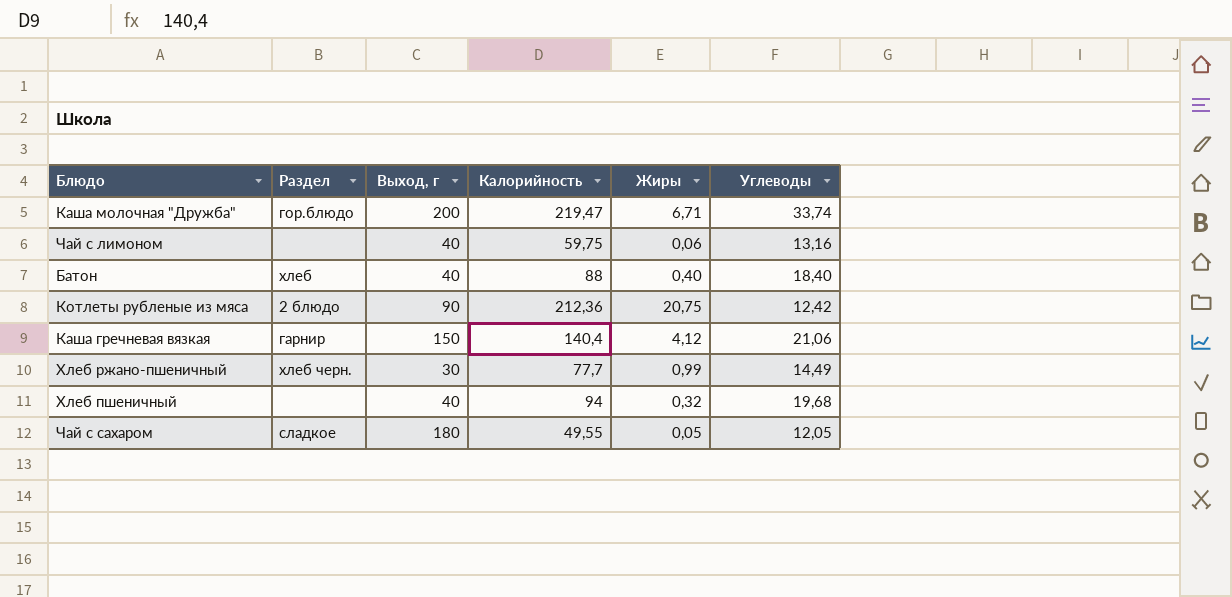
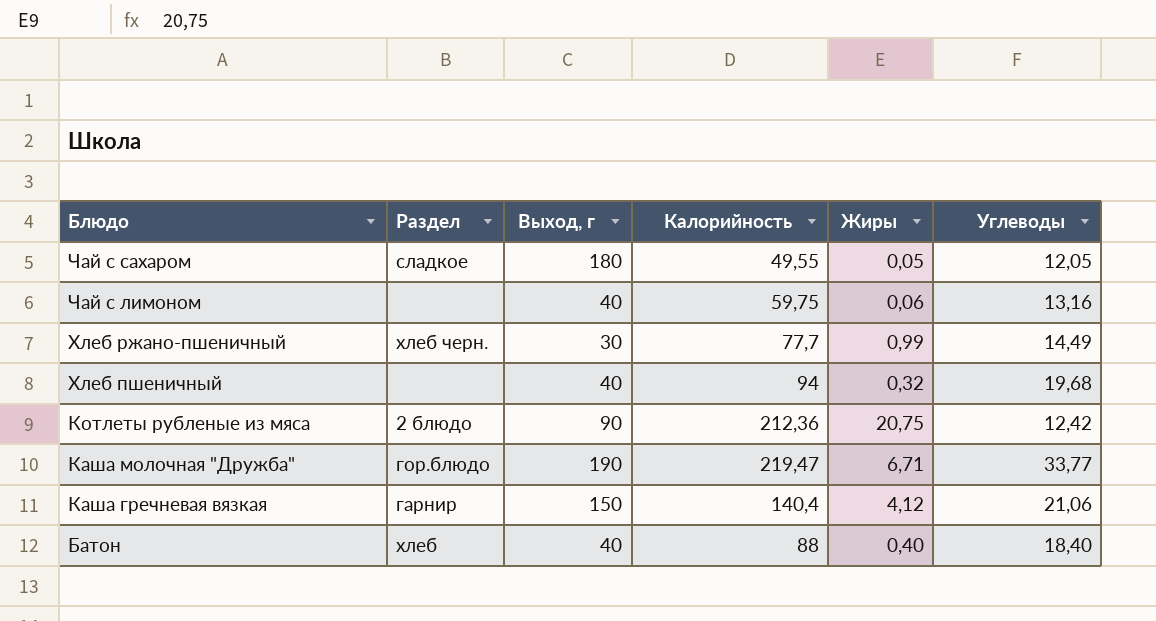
row order: none -> Блюдо descending
Каша молочная "Дружба" | Выход, г: 200 -> 190
Каша молочная "Дружба" | Углеводы: 33,74 -> 33,77

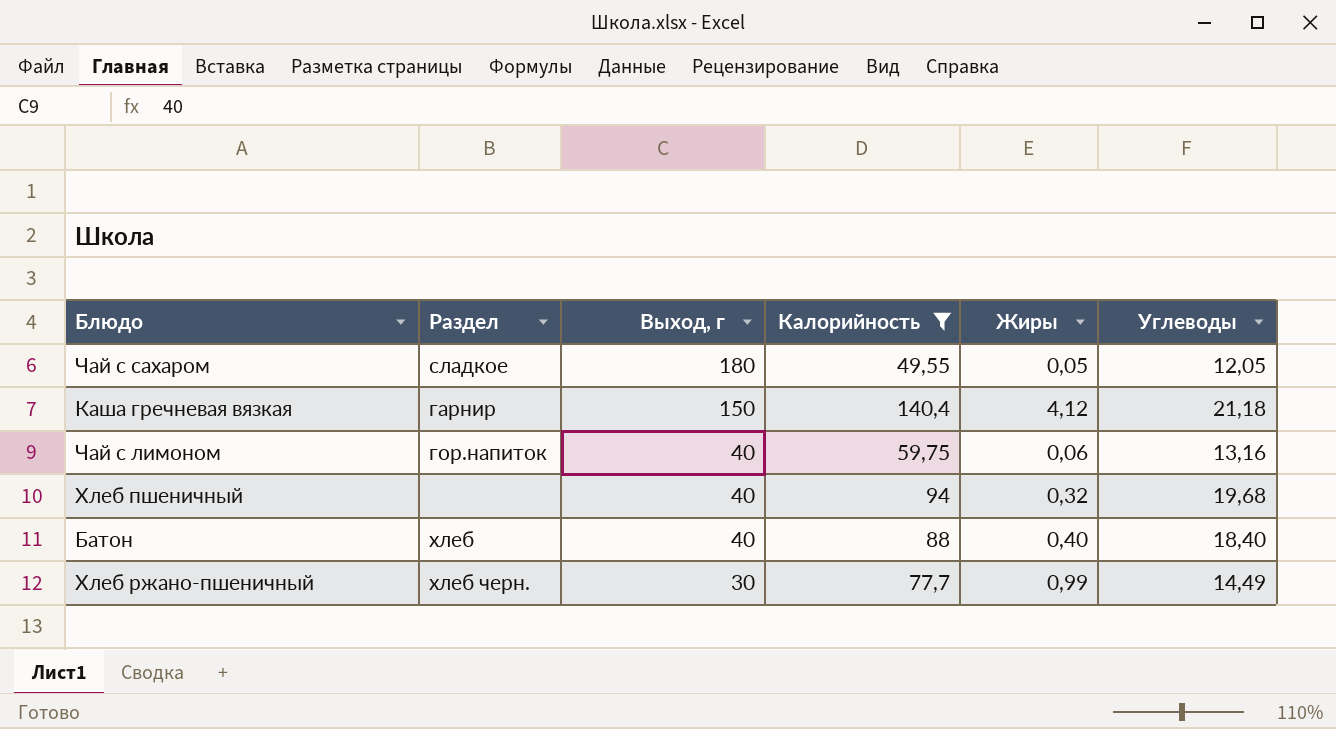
filter: none -> Калорийность <= 140,4
row order: Блюдо descending -> Выход, г descending
Каша гречневая вязкая | Углеводы: 21,06 -> 21,18
Чай с лимоном | Раздел: none -> гор.напиток

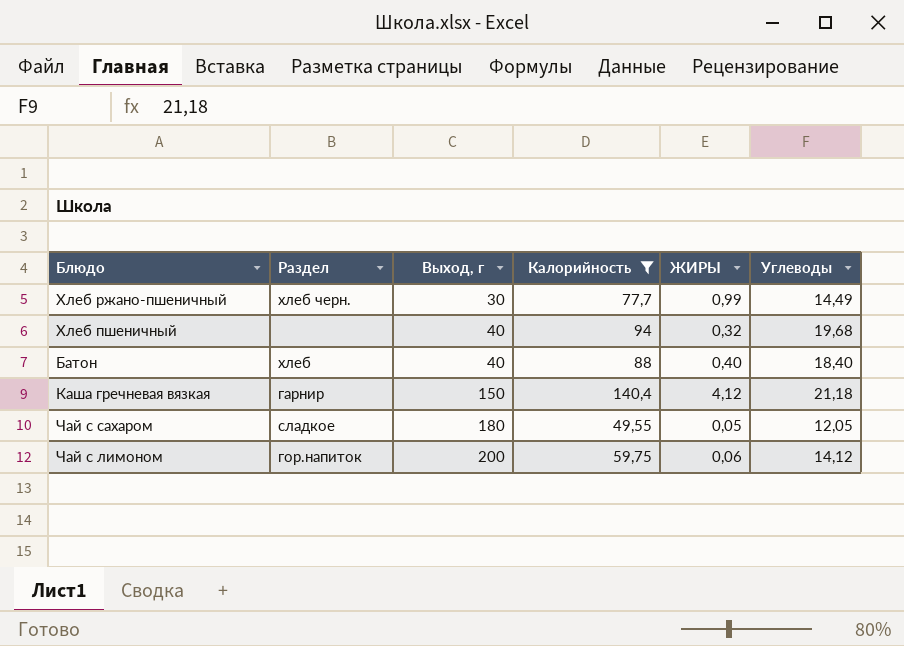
row order: Выход, г descending -> Выход, г ascending
column name: Жиры -> ЖИРЫ
Чай с лимоном | Выход, г: 40 -> 200
Чай с лимоном | Углеводы: 13,16 -> 14,12

